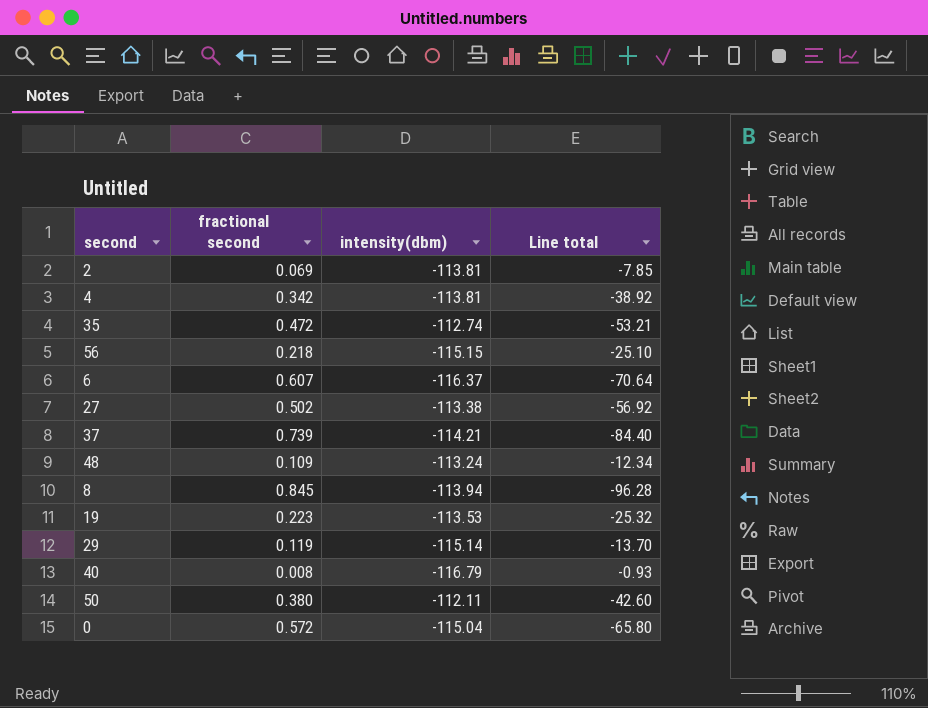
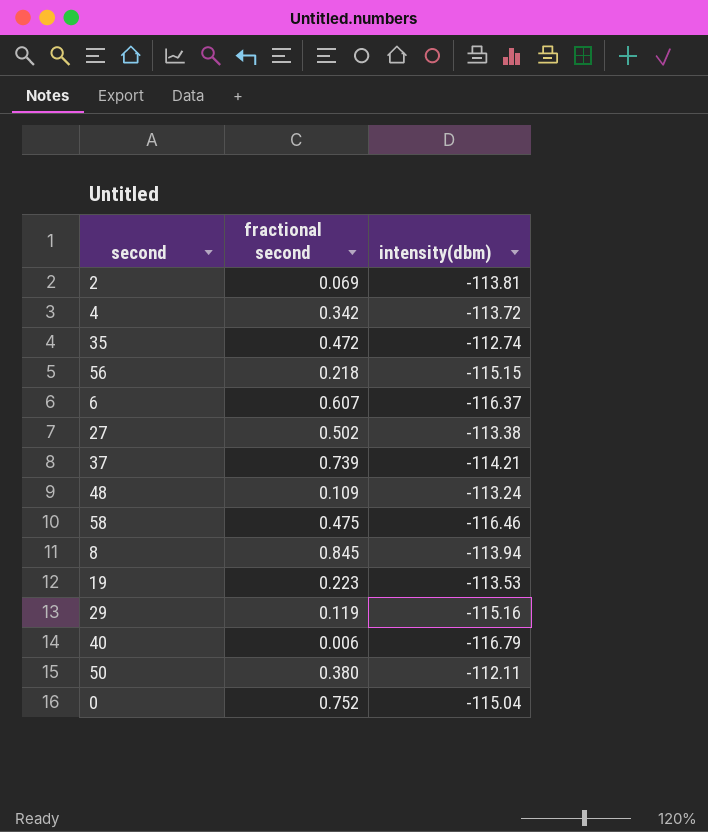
column Line total | formula: [fractional second] * [intensity(dbm)] -> none
4 | intensity(dbm): -113.81 -> -113.72
row 58: none -> 0.475 | -116.46
29 | intensity(dbm): -115.14 -> -115.16
40 | fractional second: 0.008 -> 0.006
0 | fractional second: 0.572 -> 0.752

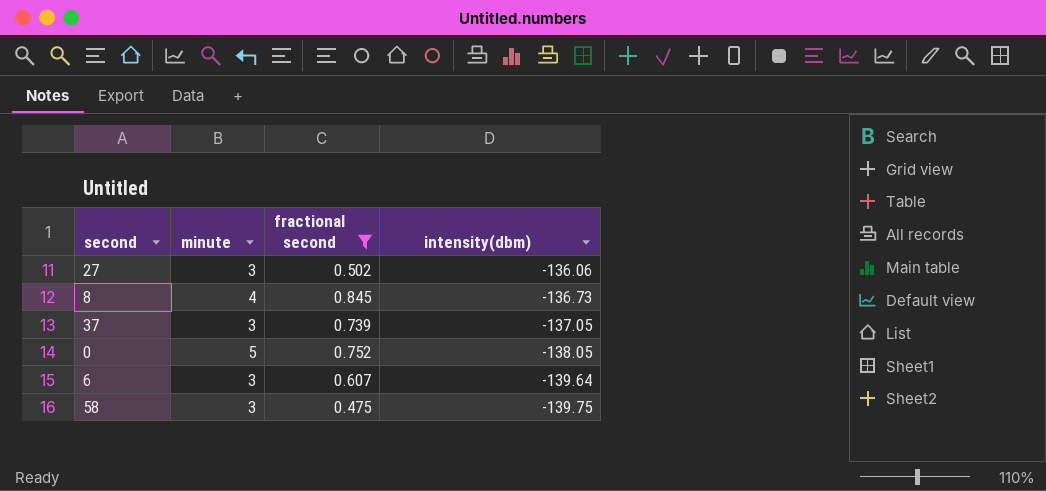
filter: none -> fractional second >= 0.475
row order: none -> intensity(dbm) descending
column minute | position: none -> 2
27 | intensity(dbm): -113.38 -> -136.06
8 | intensity(dbm): -113.94 -> -136.73
37 | intensity(dbm): -114.21 -> -137.05
0 | intensity(dbm): -115.04 -> -138.05
6 | intensity(dbm): -116.37 -> -139.64
58 | intensity(dbm): -116.46 -> -139.75

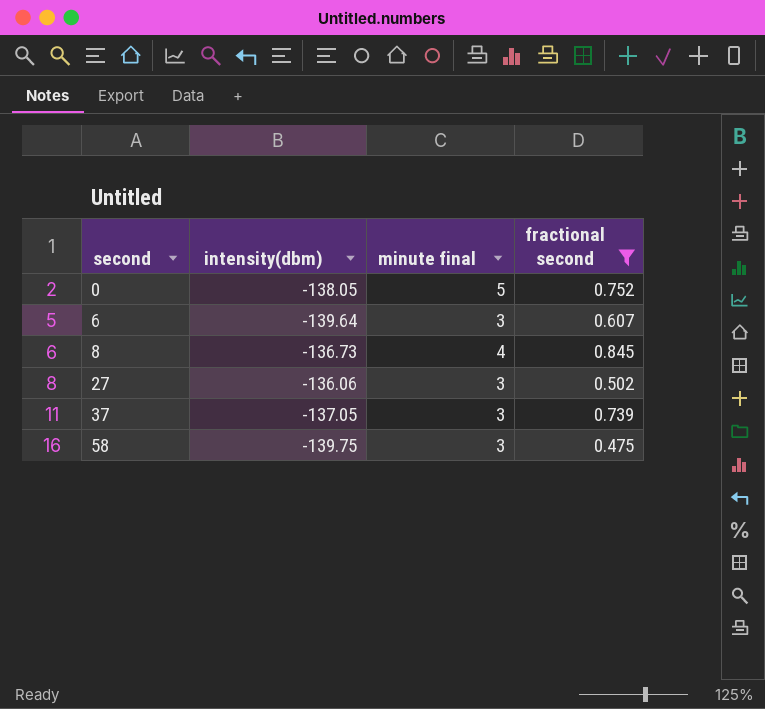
row order: intensity(dbm) descending -> second ascending
column intensity(dbm) | position: 4 -> 2
column name: minute -> minute final

